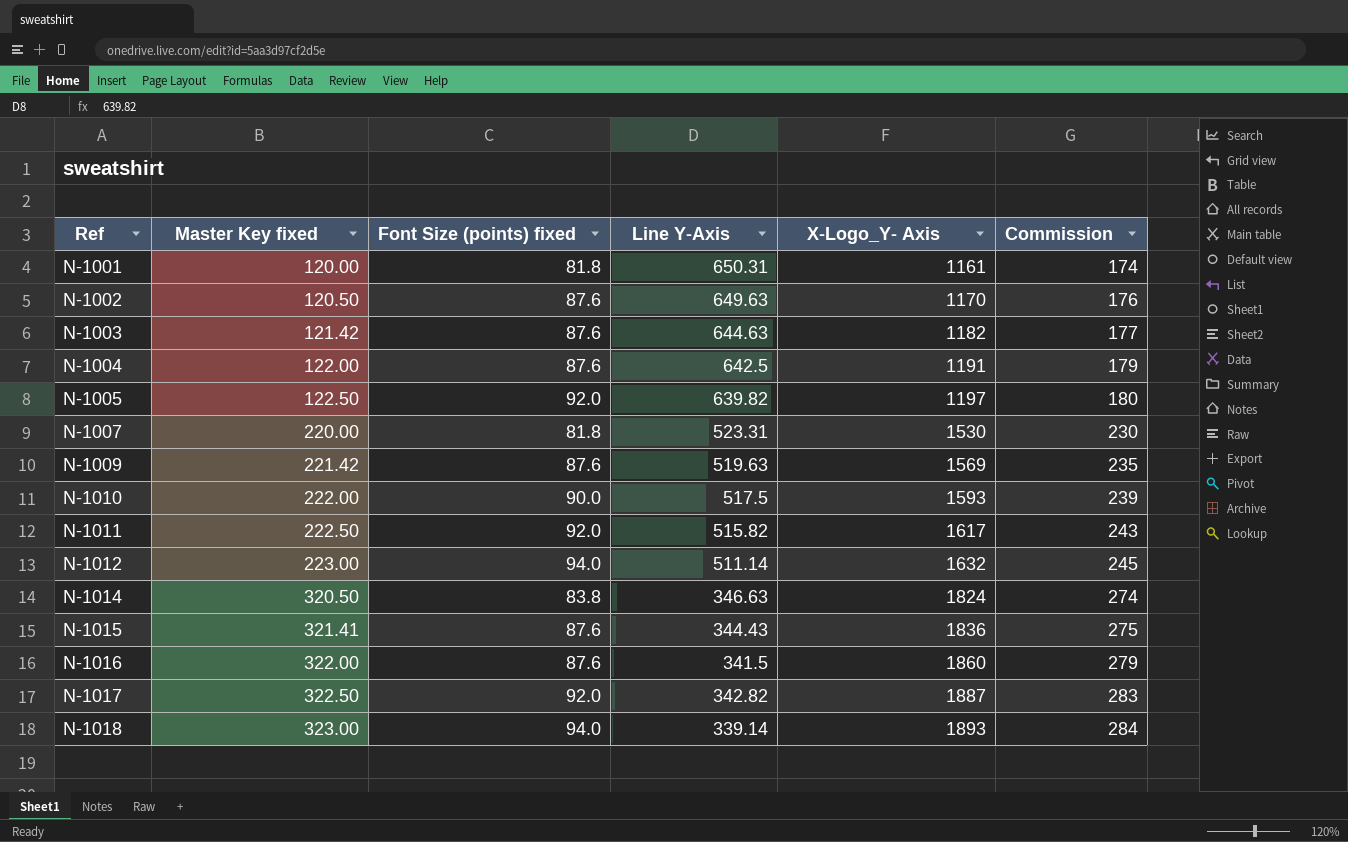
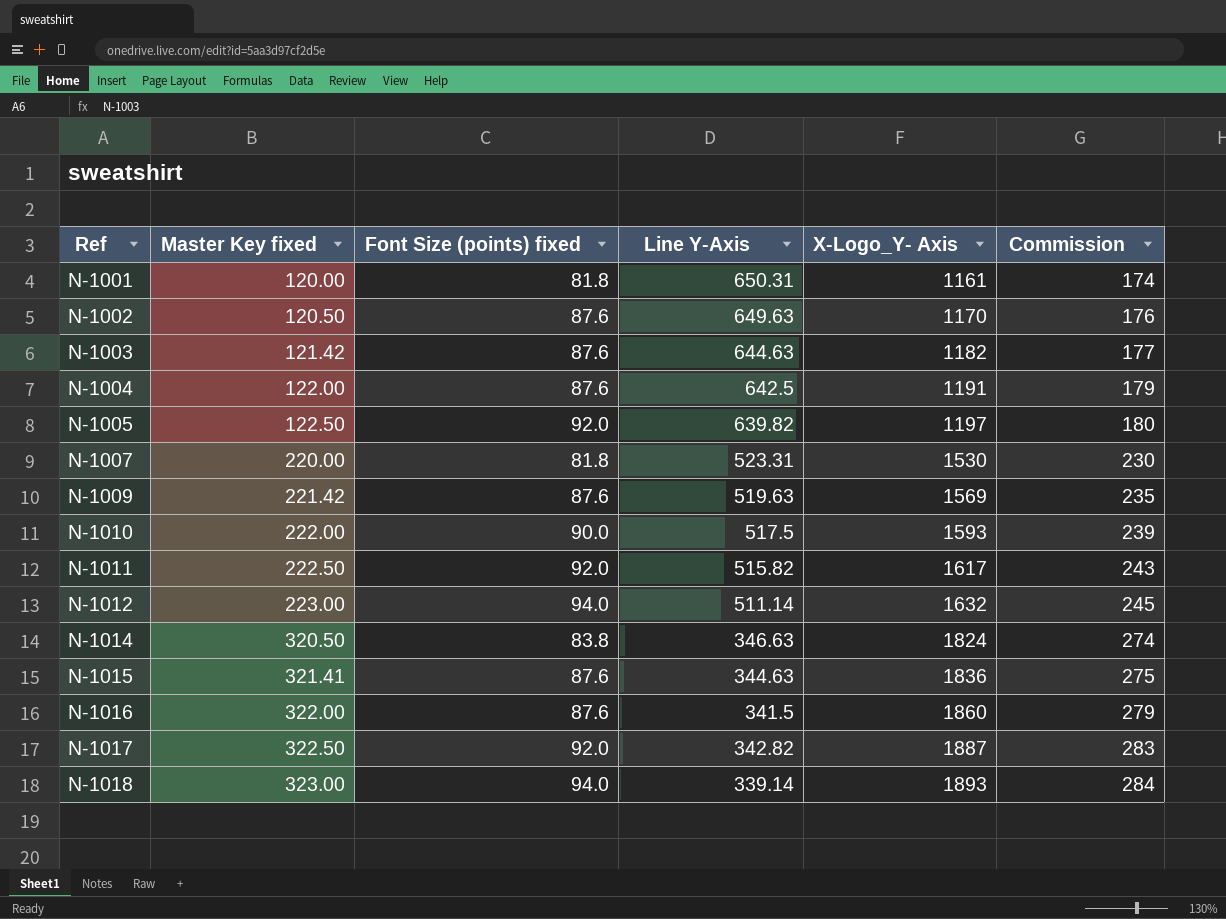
N-1015 | Line Y-Axis: 344.43 -> 344.63

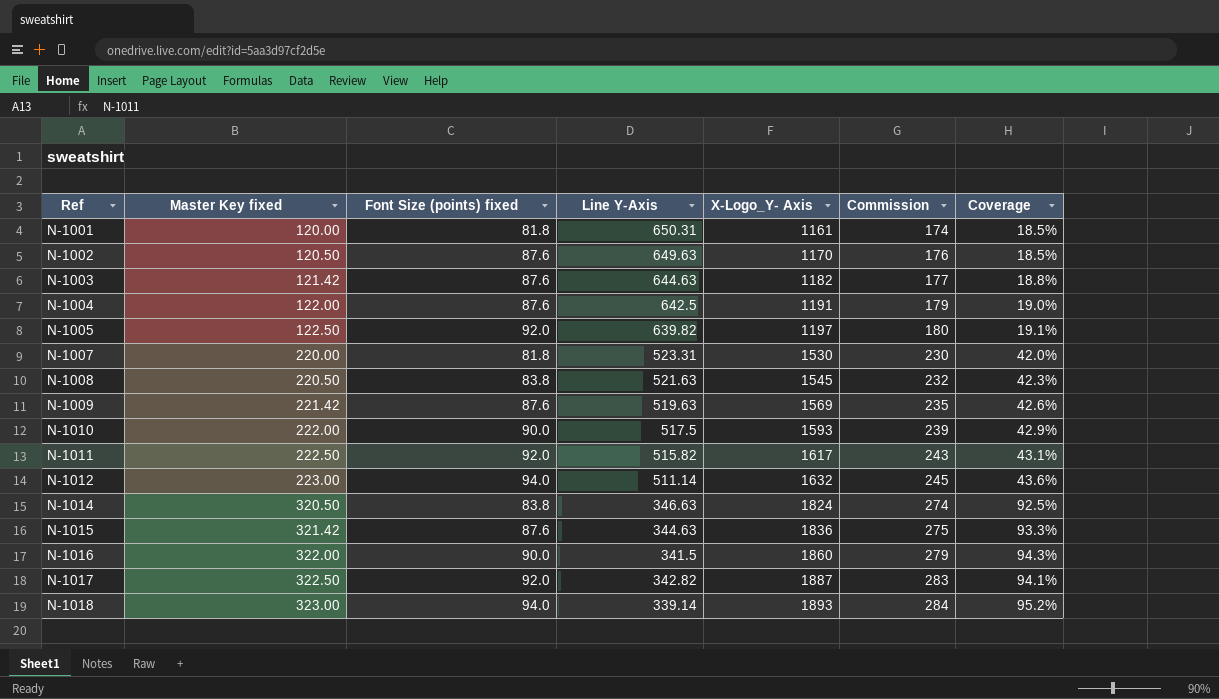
column Coverage | formula: none -> [Master Key fixed] / [Line Y-Axis]
row N-1008: none -> 220.50 | 83.8 | 521.63 | 1545 | 232 | 42.3%
N-1015 | Master Key fixed: 321.41 -> 321.42
N-1016 | Font Size (points) fixed: 87.6 -> 90.0

